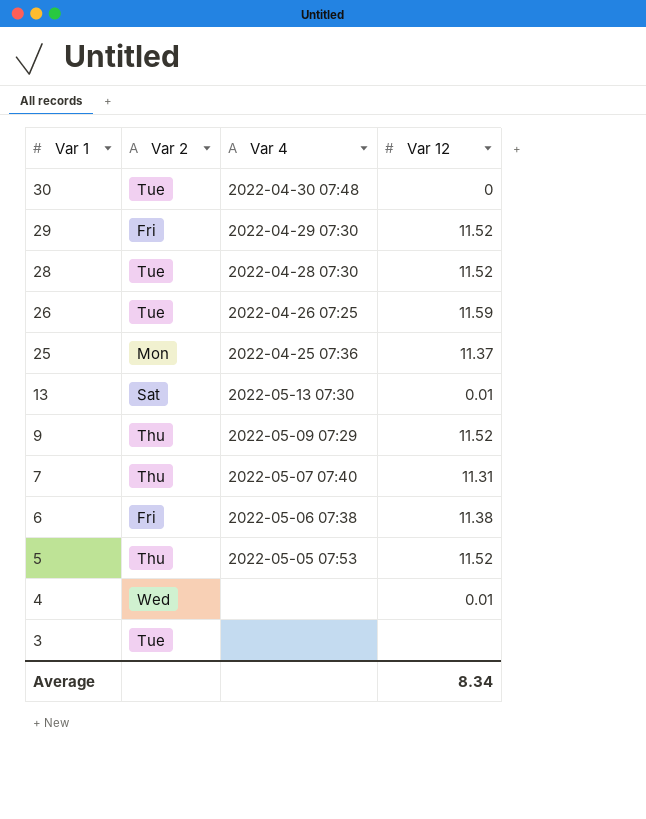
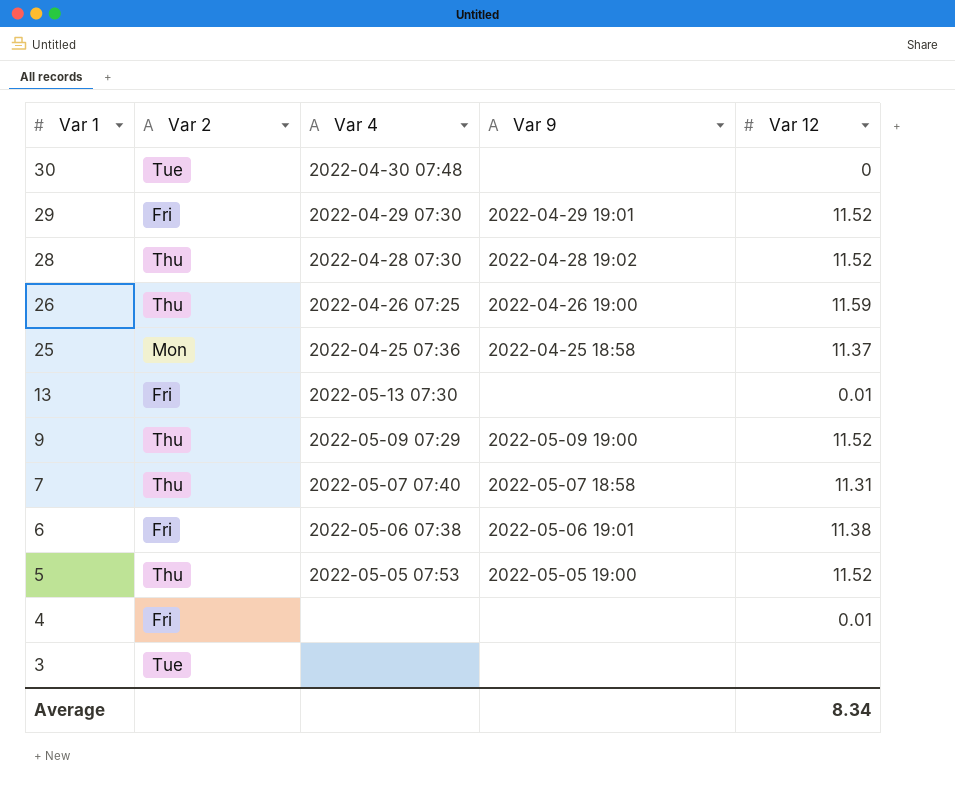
column Var 9 | position: none -> 4
28 | Var 2: Tue -> Thu
26 | Var 2: Tue -> Thu
13 | Var 2: Sat -> Fri
4 | Var 2: Wed -> Fri

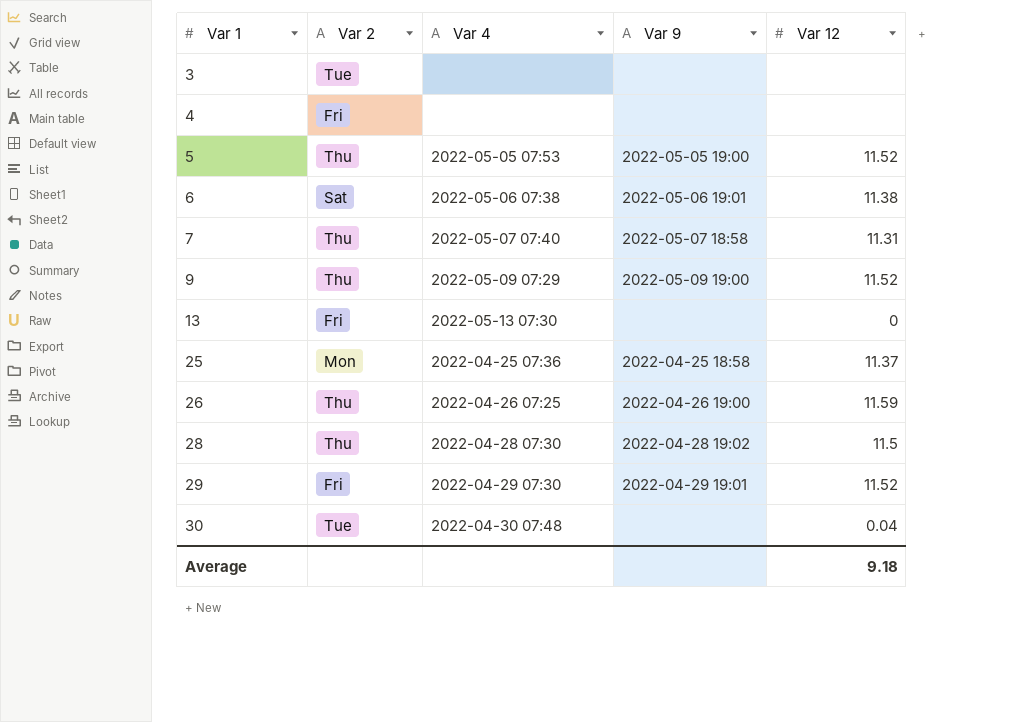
row order: Var 1 descending -> Var 1 ascending
4 | Var 12: 0.01 -> none
6 | Var 2: Fri -> Sat
13 | Var 12: 0.01 -> 0
28 | Var 12: 11.52 -> 11.5
30 | Var 12: 0 -> 0.04
Average | Var 12: 8.34 -> 9.18

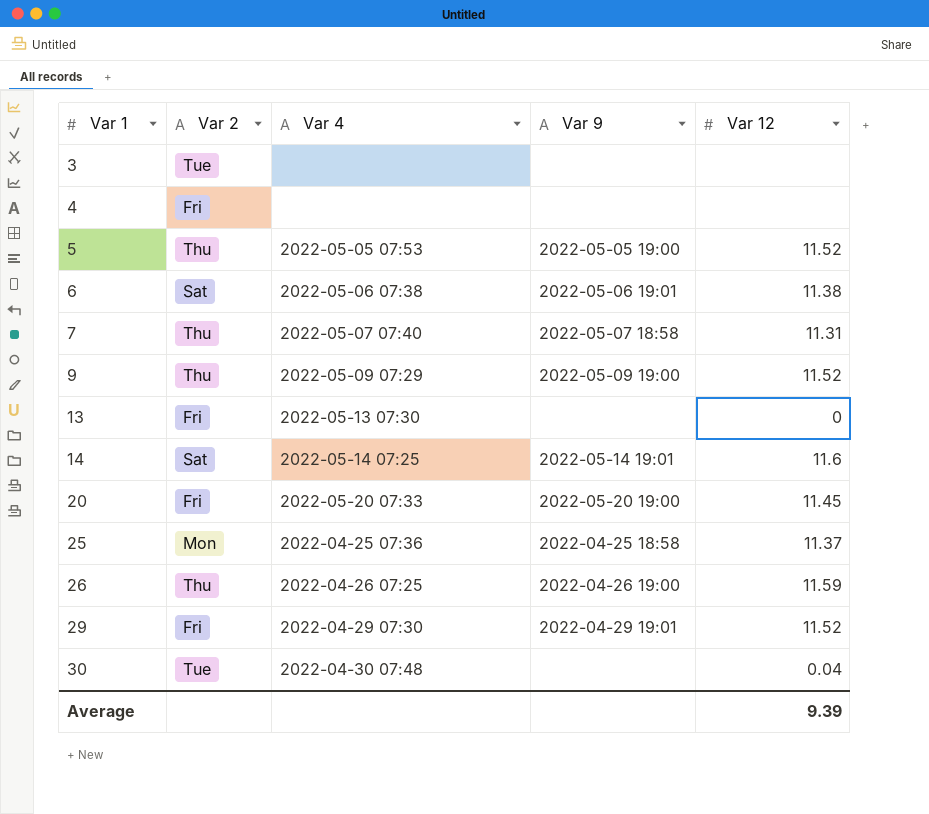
row 28: Thu | 2022-04-28 07:30 | 2022-04-28 19:02 | 11.5 -> none
row 14: none -> Sat | 2022-05-14 07:25 | 2022-05-14 19:01 | 11.6
row 20: none -> Fri | 2022-05-20 07:33 | 2022-05-20 19:00 | 11.45
Average | Var 12: 9.18 -> 9.39

